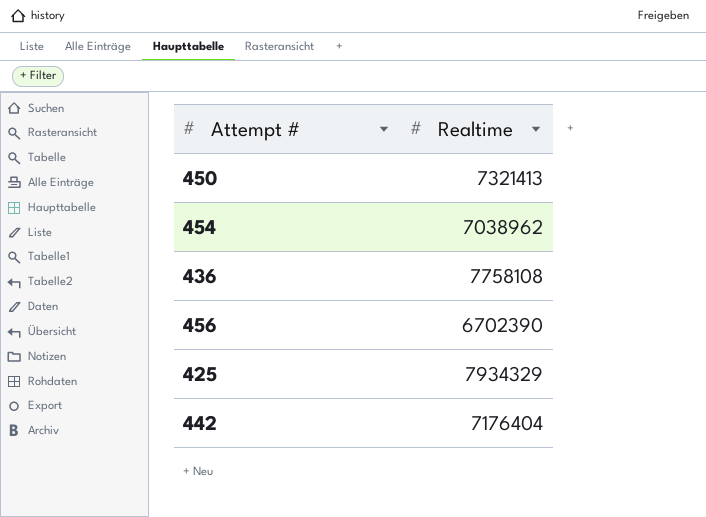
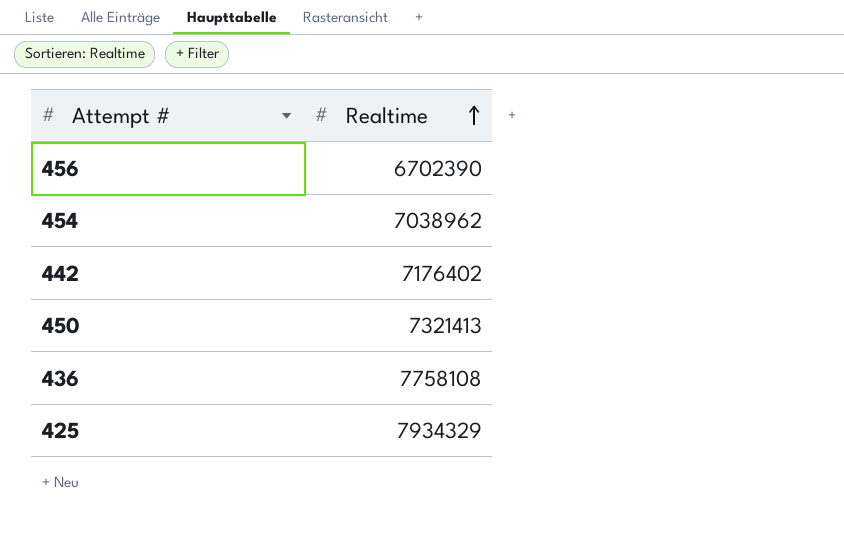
row order: none -> Realtime ascending
442 | Realtime: 7176404 -> 7176402

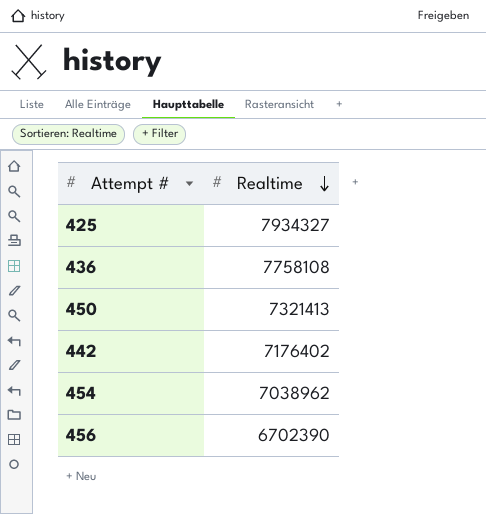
row order: Realtime ascending -> Realtime descending
425 | Realtime: 7934329 -> 7934327

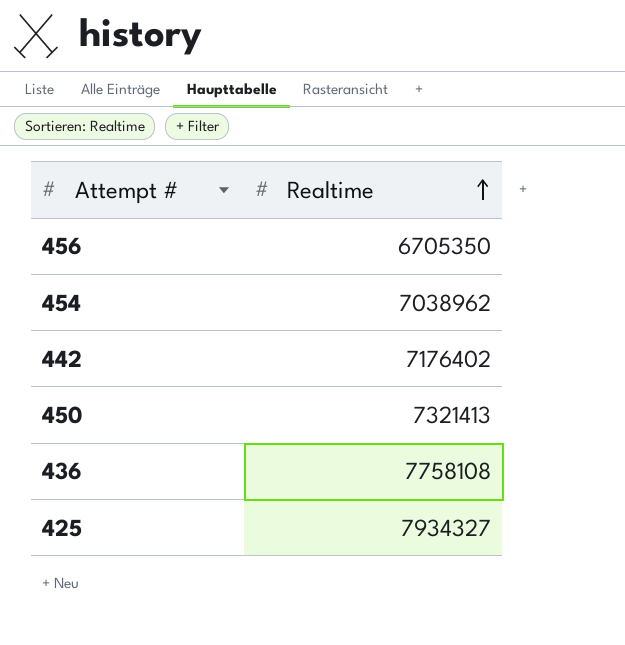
row order: Realtime descending -> Realtime ascending
456 | Realtime: 6702390 -> 6705350

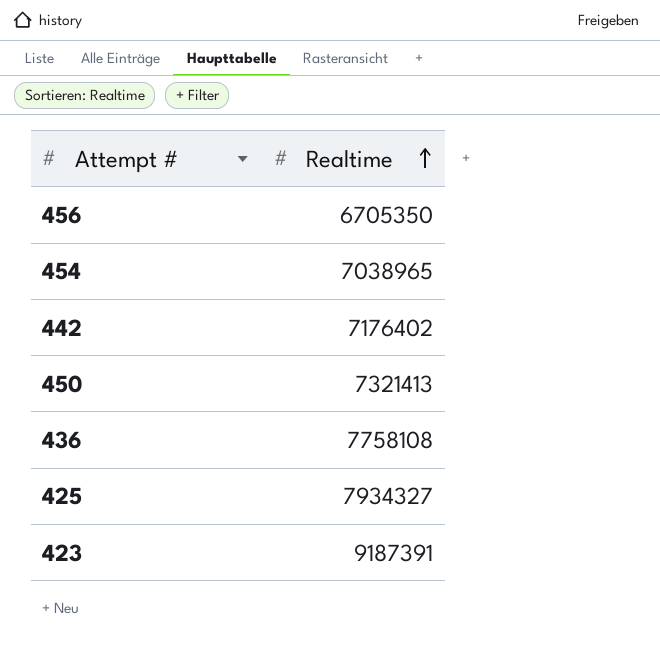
454 | Realtime: 7038962 -> 7038965
row 423: none -> 9187391

